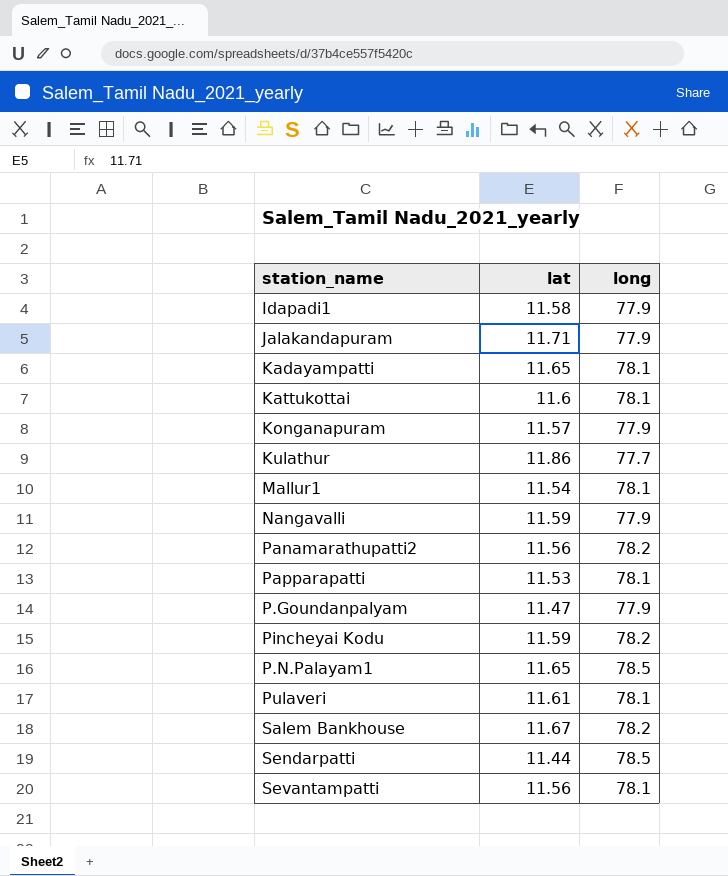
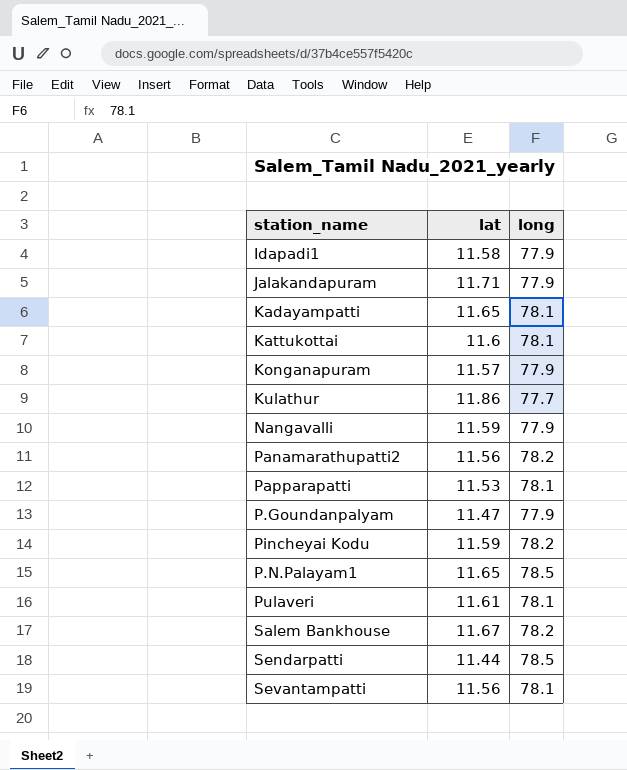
row Mallur1: 11.54 | 78.1 -> none

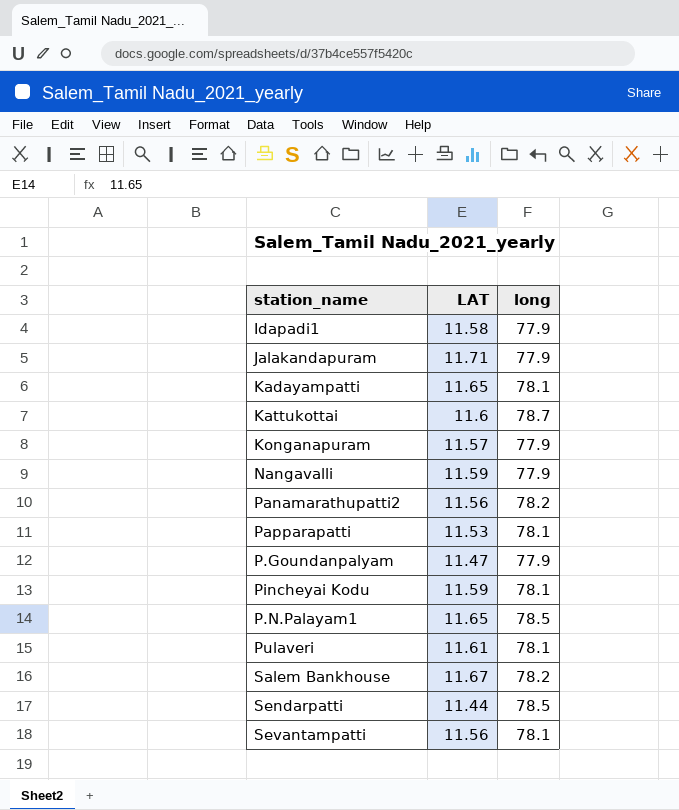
column name: lat -> LAT
row Kulathur: 11.86 | 77.7 -> none
Kattukottai | long: 78.1 -> 78.7
Pincheyai Kodu | long: 78.2 -> 78.1

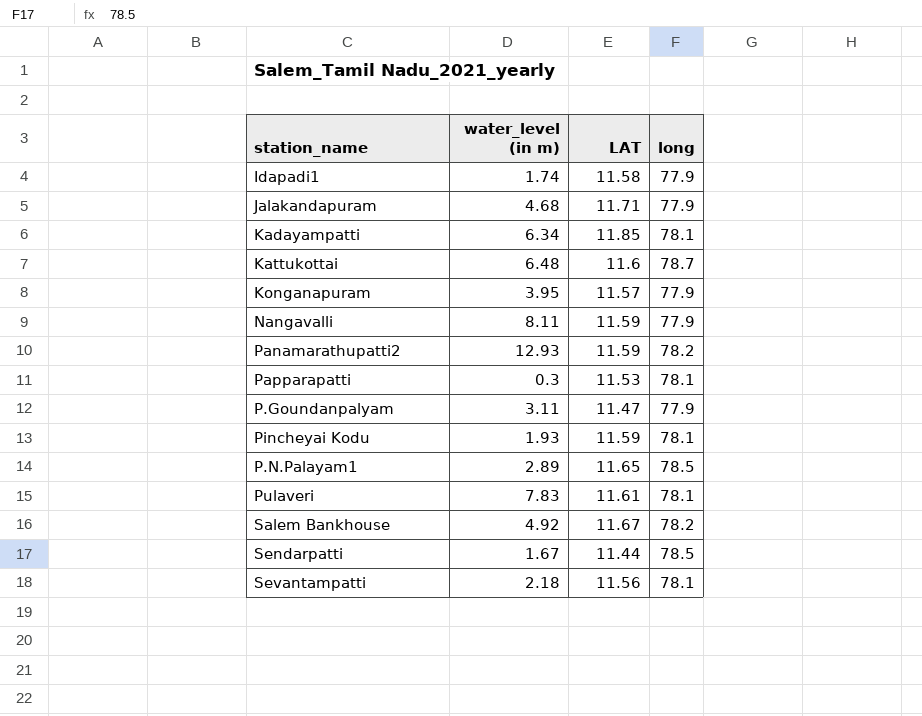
column water_level (in m) | position: none -> 2
Kadayampatti | LAT: 11.65 -> 11.85
Panamarathupatti2 | LAT: 11.56 -> 11.59

